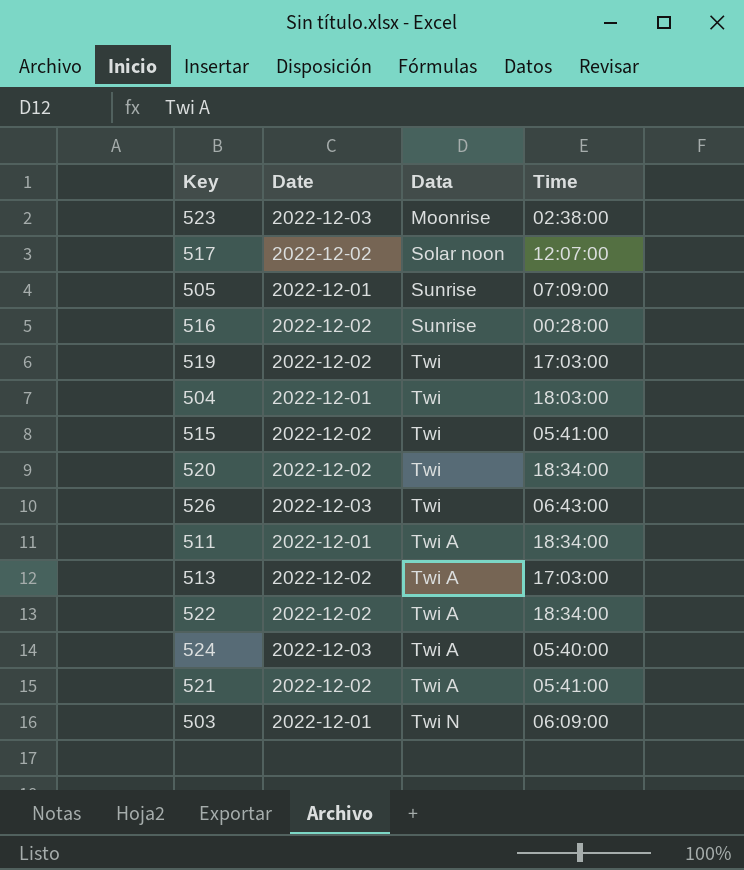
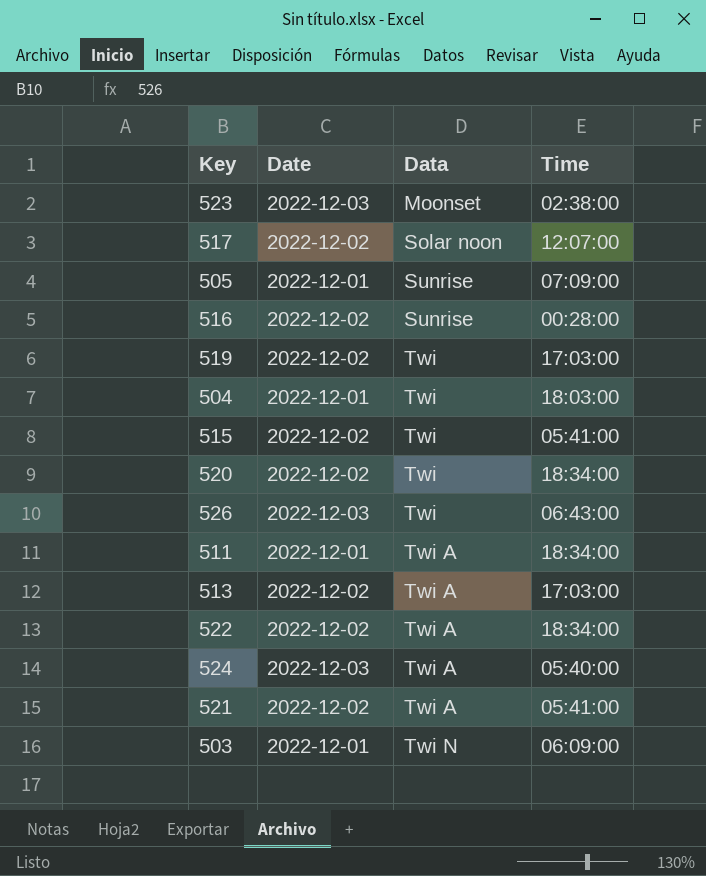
523 | Data: Moonrise -> Moonset

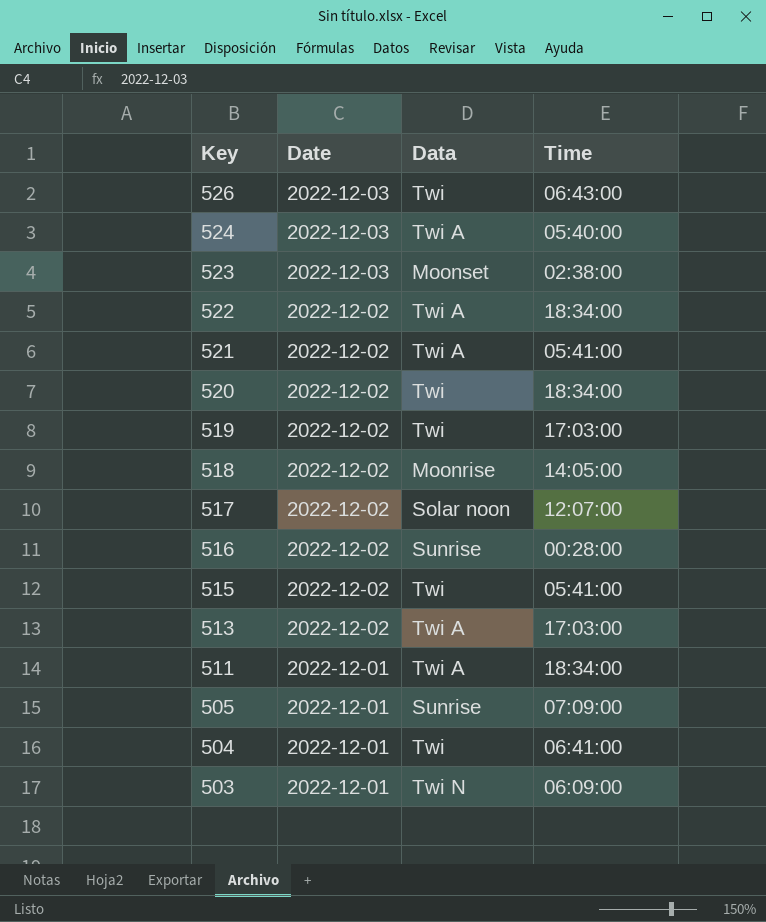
row order: Data ascending -> Key descending
row 518: none -> 2022-12-02 | Moonrise | 14:05:00
504 | Time: 18:03:00 -> 06:41:00

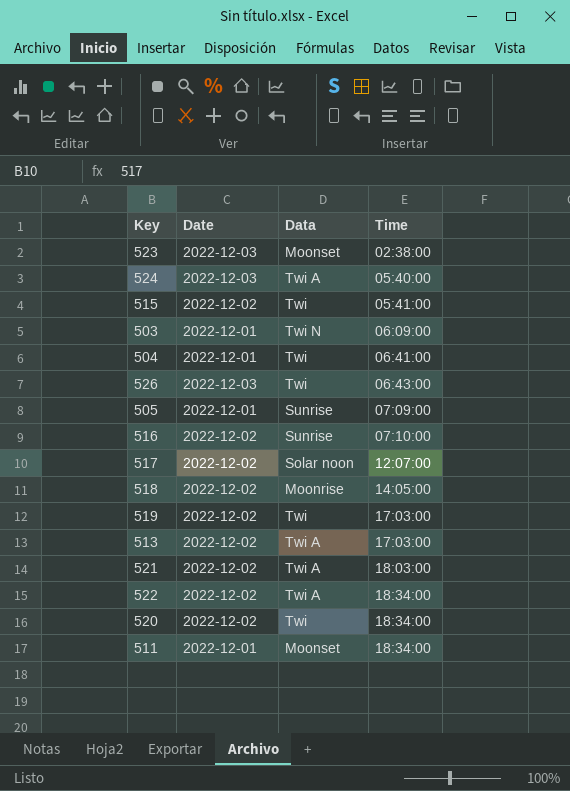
row order: Key descending -> Time ascending
516 | Time: 00:28:00 -> 07:10:00
521 | Time: 05:41:00 -> 18:03:00
511 | Data: Twi A -> Moonset

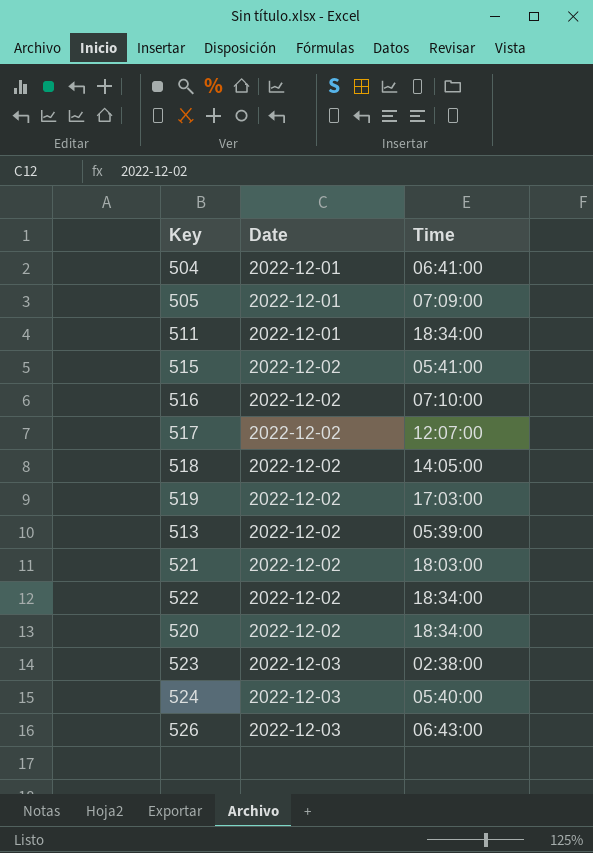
row order: Time ascending -> Date ascending
column Data | position: 3 -> none
row 503: 2022-12-01 | Twi N | 06:09:00 -> none
513 | Time: 17:03:00 -> 05:39:00

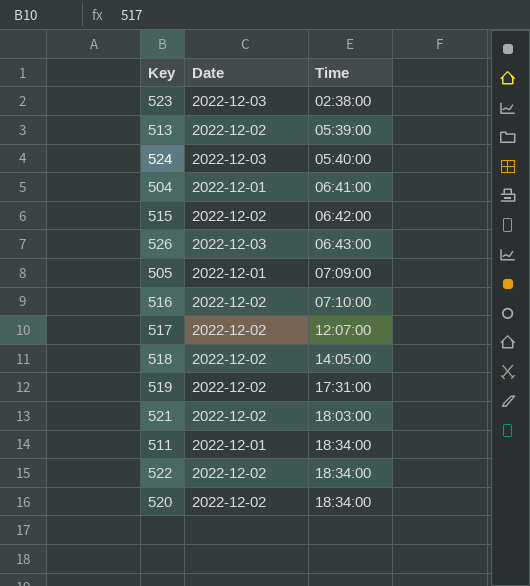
row order: Date ascending -> Time ascending
515 | Time: 05:41:00 -> 06:42:00
519 | Time: 17:03:00 -> 17:31:00

